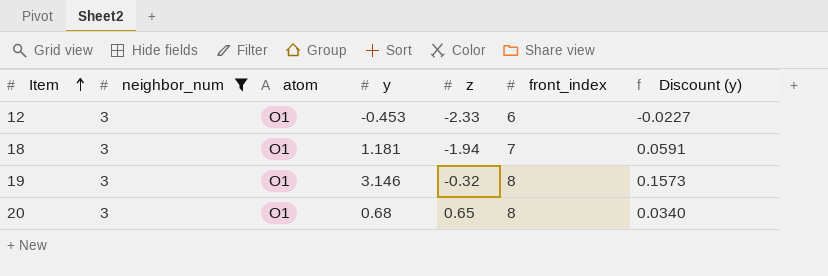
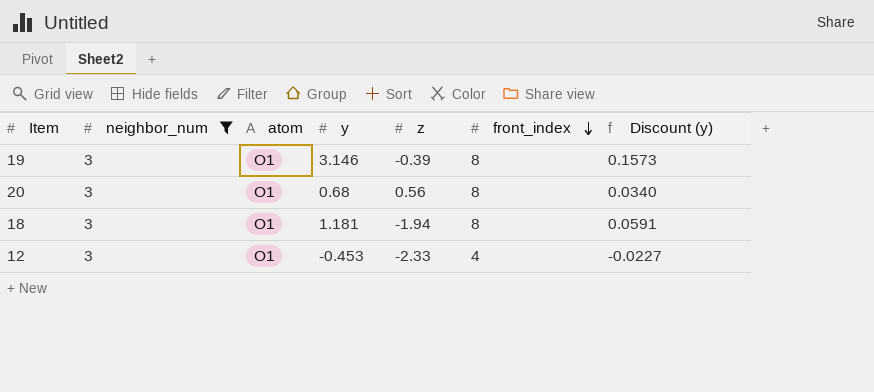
row order: Item ascending -> front_index descending
19 | z: -0.32 -> -0.39
20 | z: 0.65 -> 0.56
18 | front_index: 7 -> 8
12 | front_index: 6 -> 4

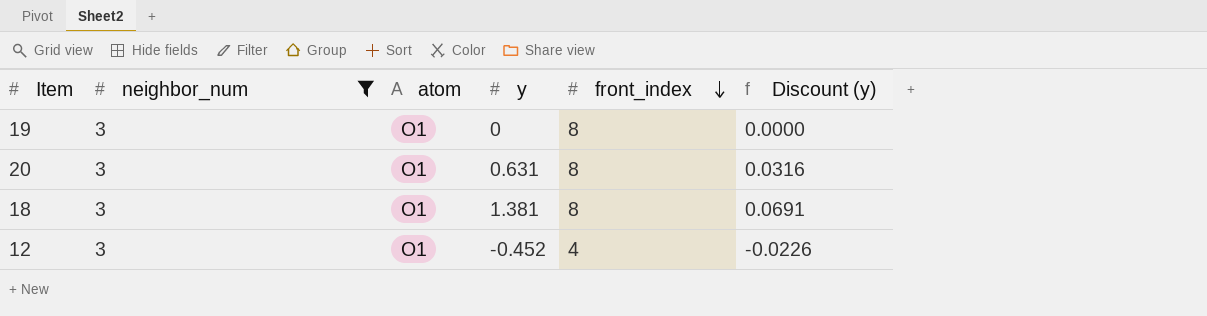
column z | position: 5 -> none
19 | y: 3.146 -> 0
19 | Discount (y): 0.1573 -> 0.0000
20 | y: 0.68 -> 0.631
20 | Discount (y): 0.0340 -> 0.0316
18 | y: 1.181 -> 1.381
18 | Discount (y): 0.0591 -> 0.0691
12 | y: -0.453 -> -0.452
12 | Discount (y): -0.0227 -> -0.0226

